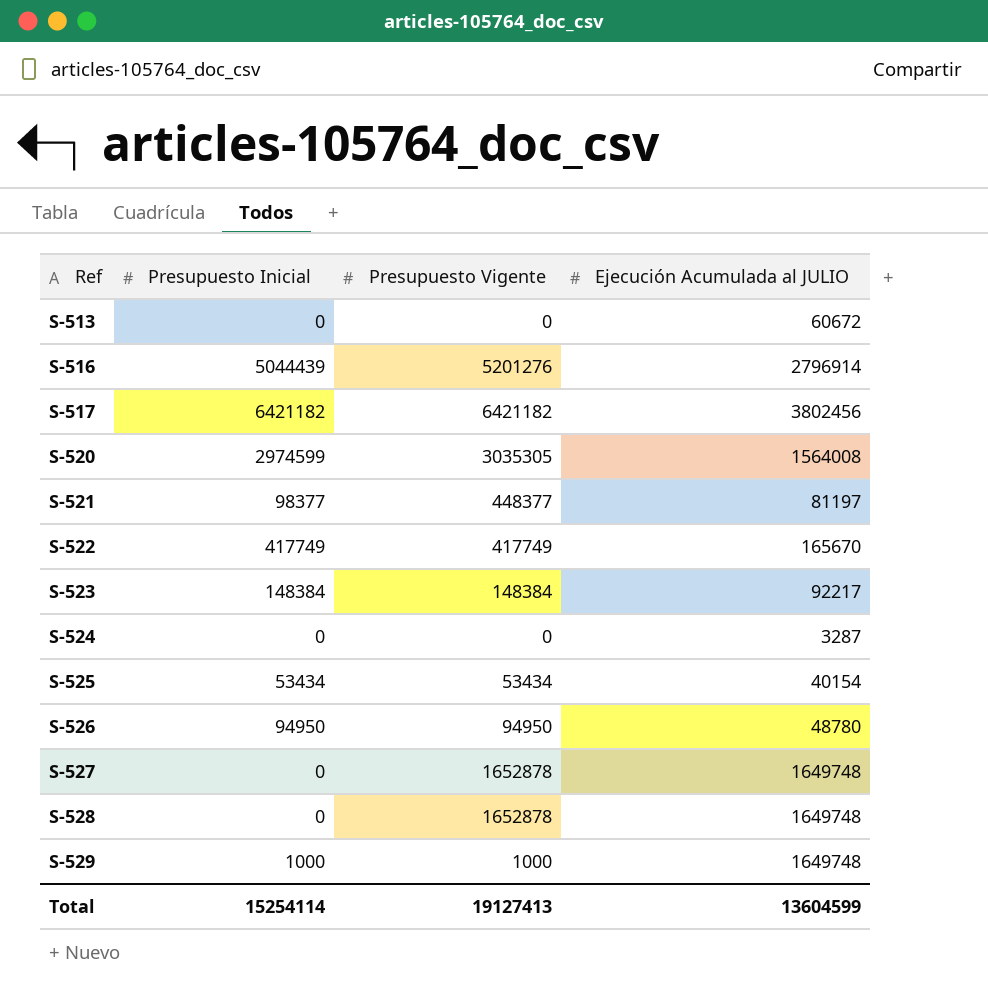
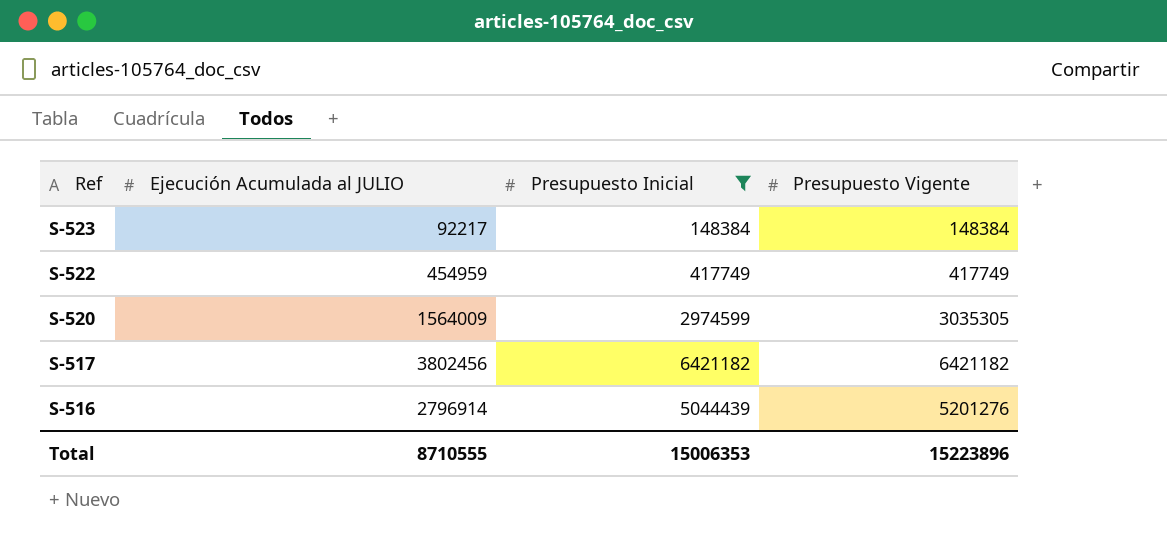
filter: none -> Presupuesto Inicial >= 148384
row order: Ref ascending -> Ref descending
column Ejecución Acumulada al JULIO | position: 4 -> 2
S-522 | Ejecución Acumulada al JULIO: 165670 -> 454959
S-520 | Ejecución Acumulada al JULIO: 1564008 -> 1564009
Total | Ejecución Acumulada al JULIO: 13604599 -> 8710555
Total | Presupuesto Inicial: 15254114 -> 15006353
Total | Presupuesto Vigente: 19127413 -> 15223896

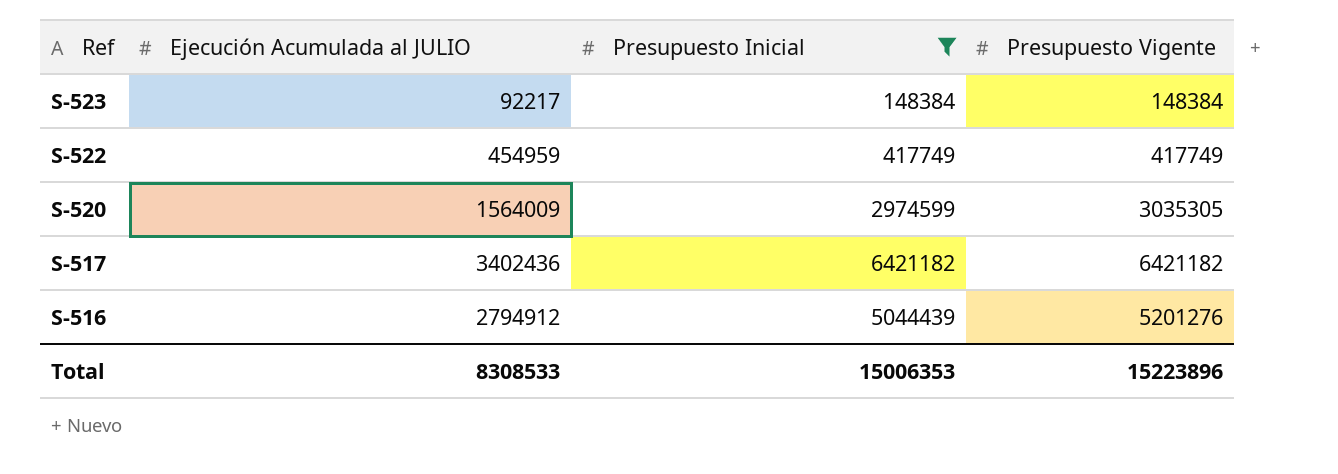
S-517 | Ejecución Acumulada al JULIO: 3802456 -> 3402436
S-516 | Ejecución Acumulada al JULIO: 2796914 -> 2794912
Total | Ejecución Acumulada al JULIO: 8710555 -> 8308533

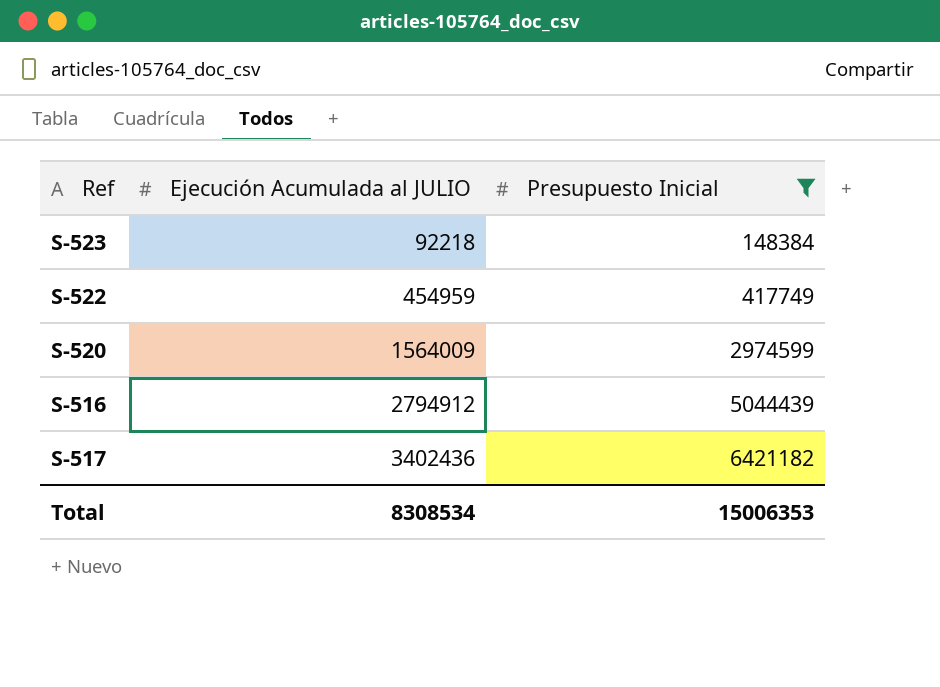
row order: Ref descending -> Ejecución Acumulada al JULIO ascending
column Presupuesto Vigente | position: 4 -> none
S-523 | Ejecución Acumulada al JULIO: 92217 -> 92218
Total | Ejecución Acumulada al JULIO: 8308533 -> 8308534

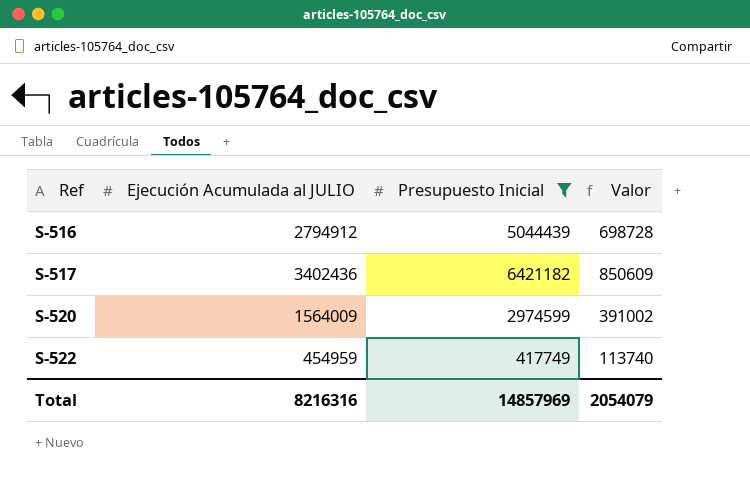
row order: Ejecución Acumulada al JULIO ascending -> Ref ascending
column Valor | formula: none -> [Ejecución Acumulada al JULIO] * 0,25
row S-523: 92218 | 148384 -> none
Total | Ejecución Acumulada al JULIO: 8308534 -> 8216316
Total | Presupuesto Inicial: 15006353 -> 14857969

